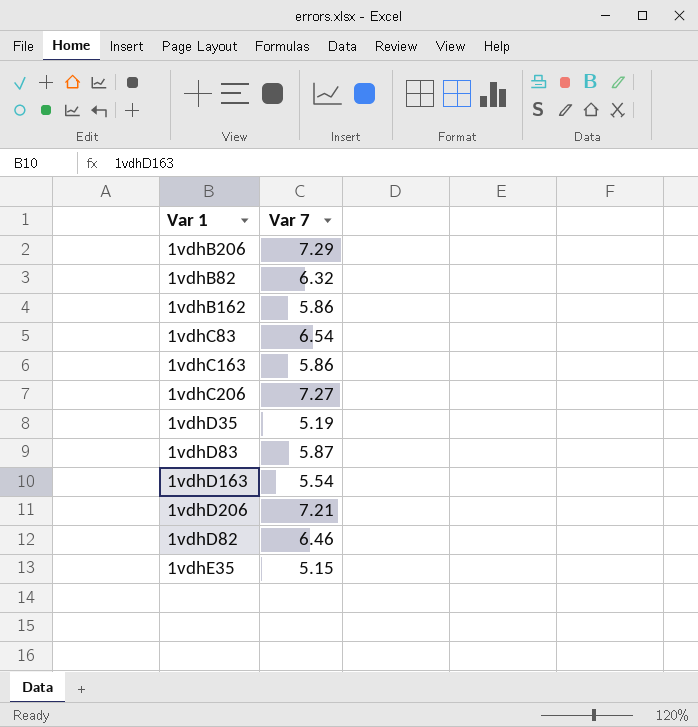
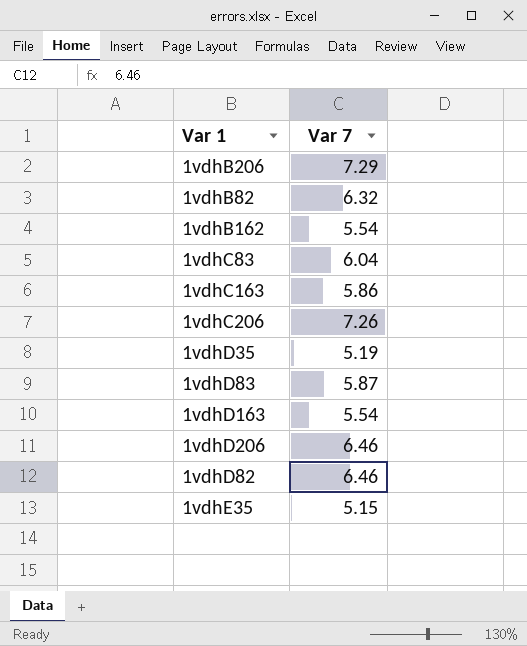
1vdhB162 | Var 7: 5.86 -> 5.54
1vdhC83 | Var 7: 6.54 -> 6.04
1vdhC206 | Var 7: 7.27 -> 7.26
1vdhD206 | Var 7: 7.21 -> 6.46

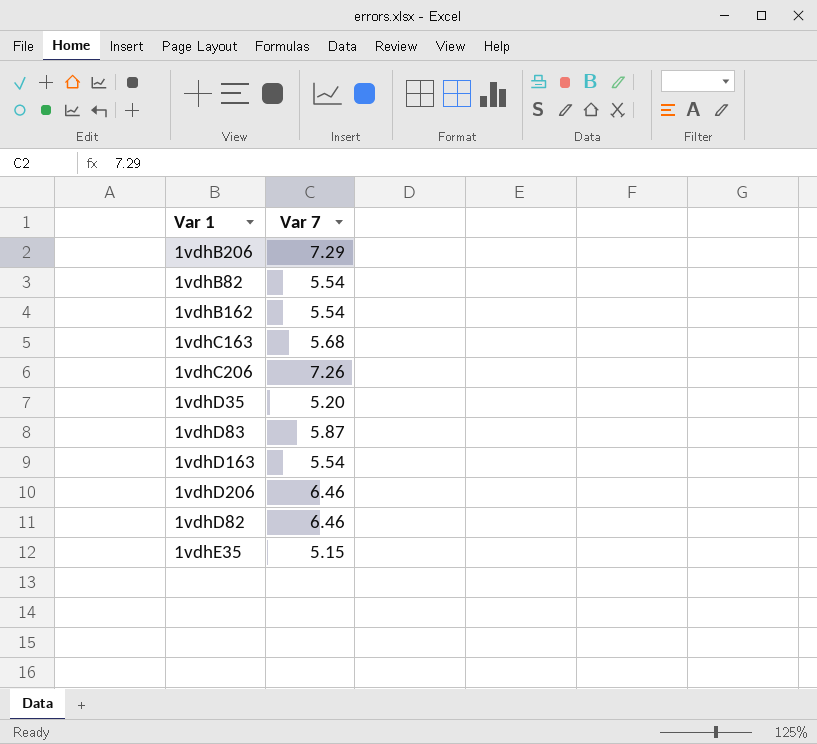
row 1vdhC83: 6.04 -> none
1vdhB82 | Var 7: 6.32 -> 5.54
1vdhC163 | Var 7: 5.86 -> 5.68
1vdhD35 | Var 7: 5.19 -> 5.20

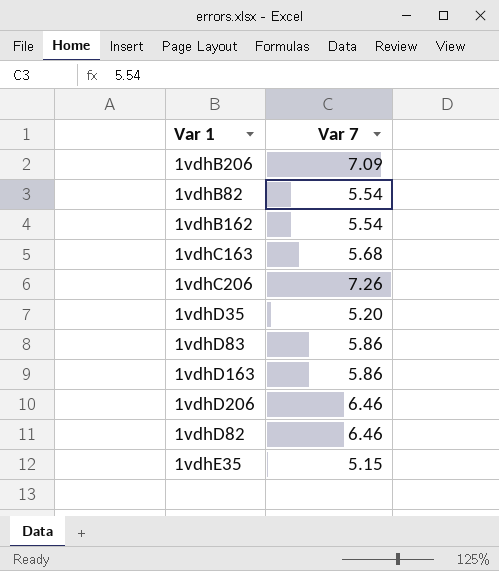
1vdhB206 | Var 7: 7.29 -> 7.09
1vdhD83 | Var 7: 5.87 -> 5.86
1vdhD163 | Var 7: 5.54 -> 5.86

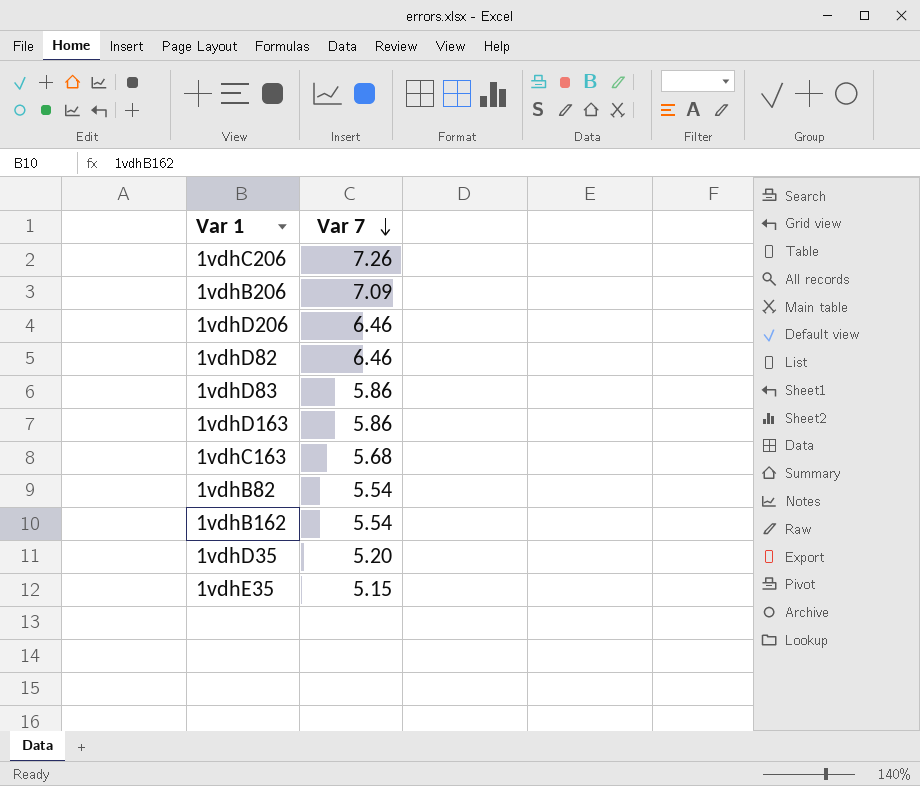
row order: none -> Var 7 descending

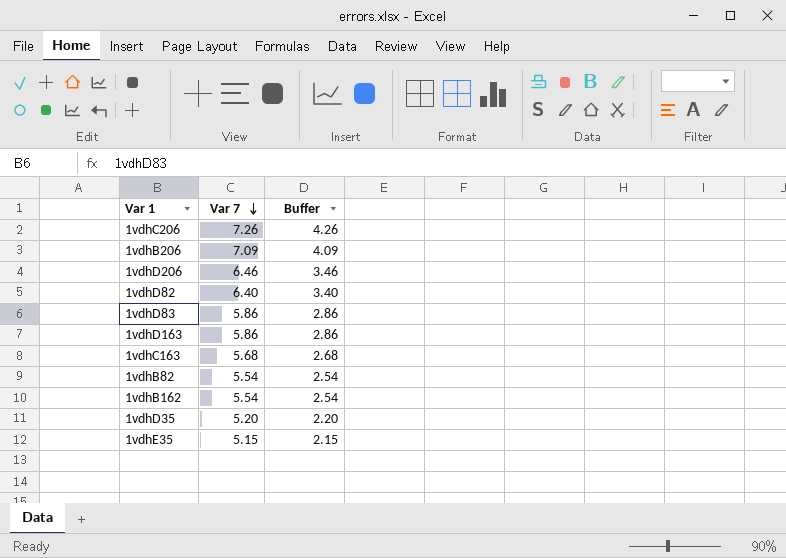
column Buffer | formula: none -> [Var 7] - 3
1vdhD82 | Var 7: 6.46 -> 6.40

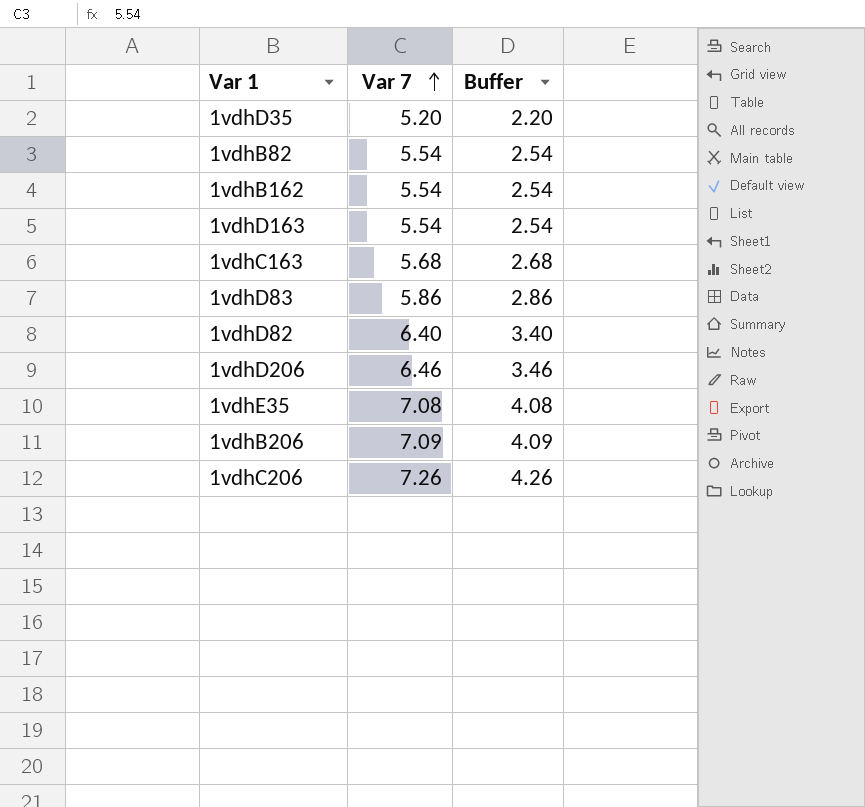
row order: Var 7 descending -> Var 7 ascending
1vdhD163 | Var 7: 5.86 -> 5.54
1vdhD163 | Buffer: 2.86 -> 2.54
1vdhE35 | Var 7: 5.15 -> 7.08
1vdhE35 | Buffer: 2.15 -> 4.08

